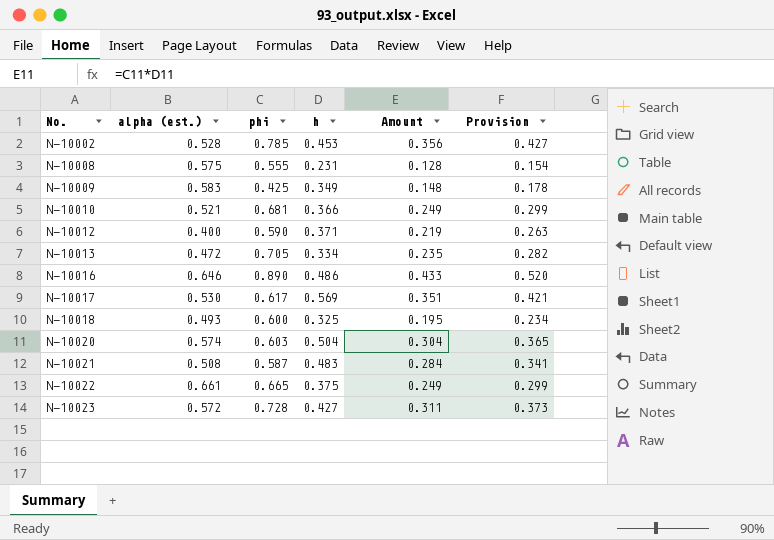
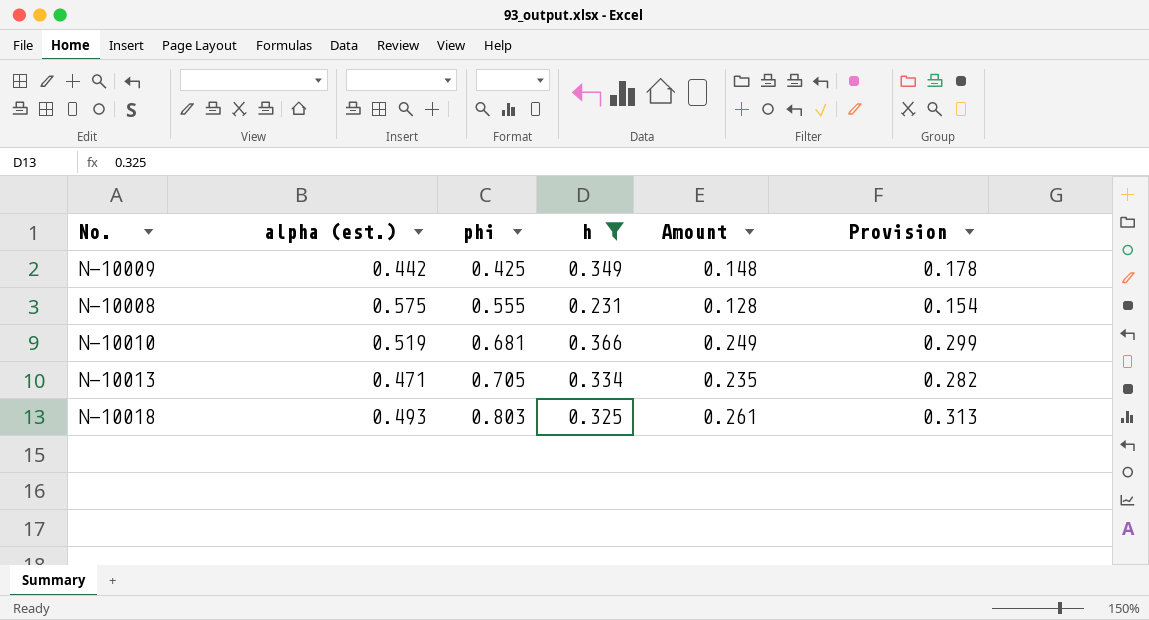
filter: none -> h <= 0.366
row order: No. ascending -> phi ascending
N-10009 | alpha (est.): 0.583 -> 0.442
N-10010 | alpha (est.): 0.521 -> 0.519
N-10013 | alpha (est.): 0.472 -> 0.471
N-10018 | phi: 0.600 -> 0.803
N-10018 | Amount: 0.195 -> 0.261
N-10018 | Provision: 0.234 -> 0.313

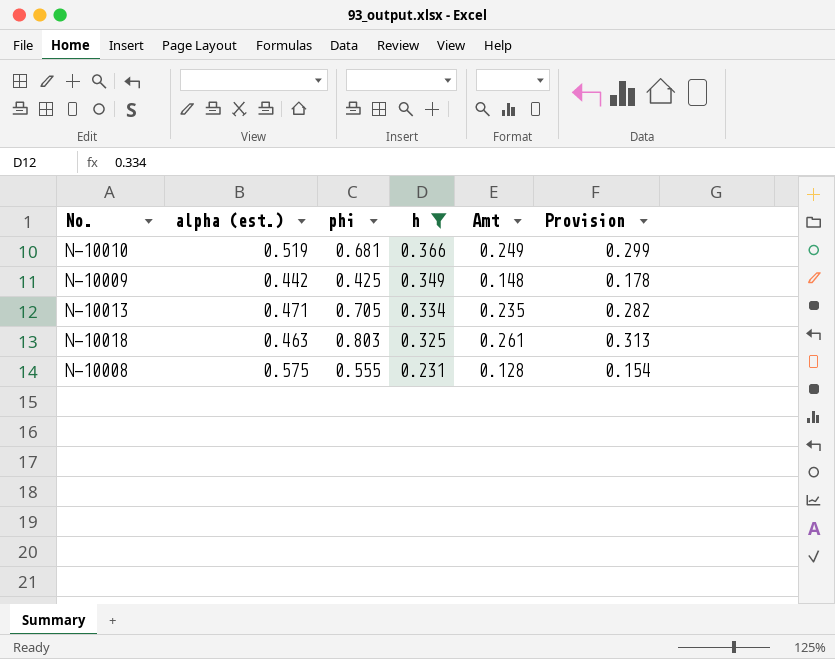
row order: phi ascending -> h descending
column name: Amount -> Amt
N-10018 | alpha (est.): 0.493 -> 0.463

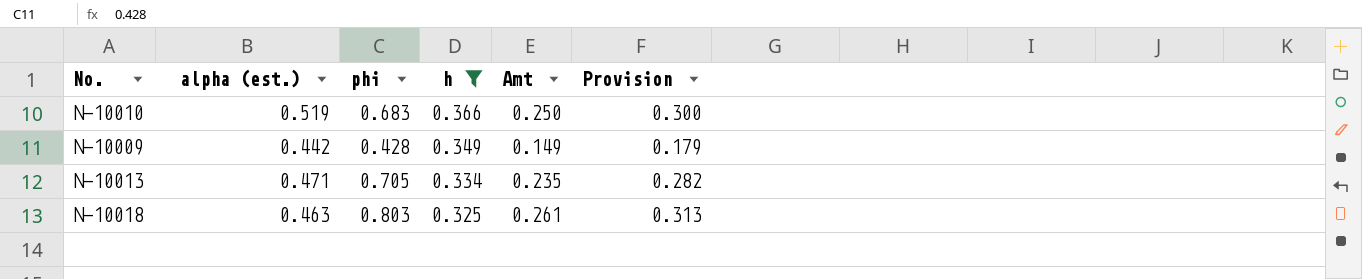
row N-10008: 0.575 | 0.555 | 0.231 | 0.128 | 0.154 -> none
N-10010 | phi: 0.681 -> 0.683
N-10010 | Amt: 0.249 -> 0.250
N-10010 | Provision: 0.299 -> 0.300
N-10009 | phi: 0.425 -> 0.428
N-10009 | Amt: 0.148 -> 0.149
N-10009 | Provision: 0.178 -> 0.179

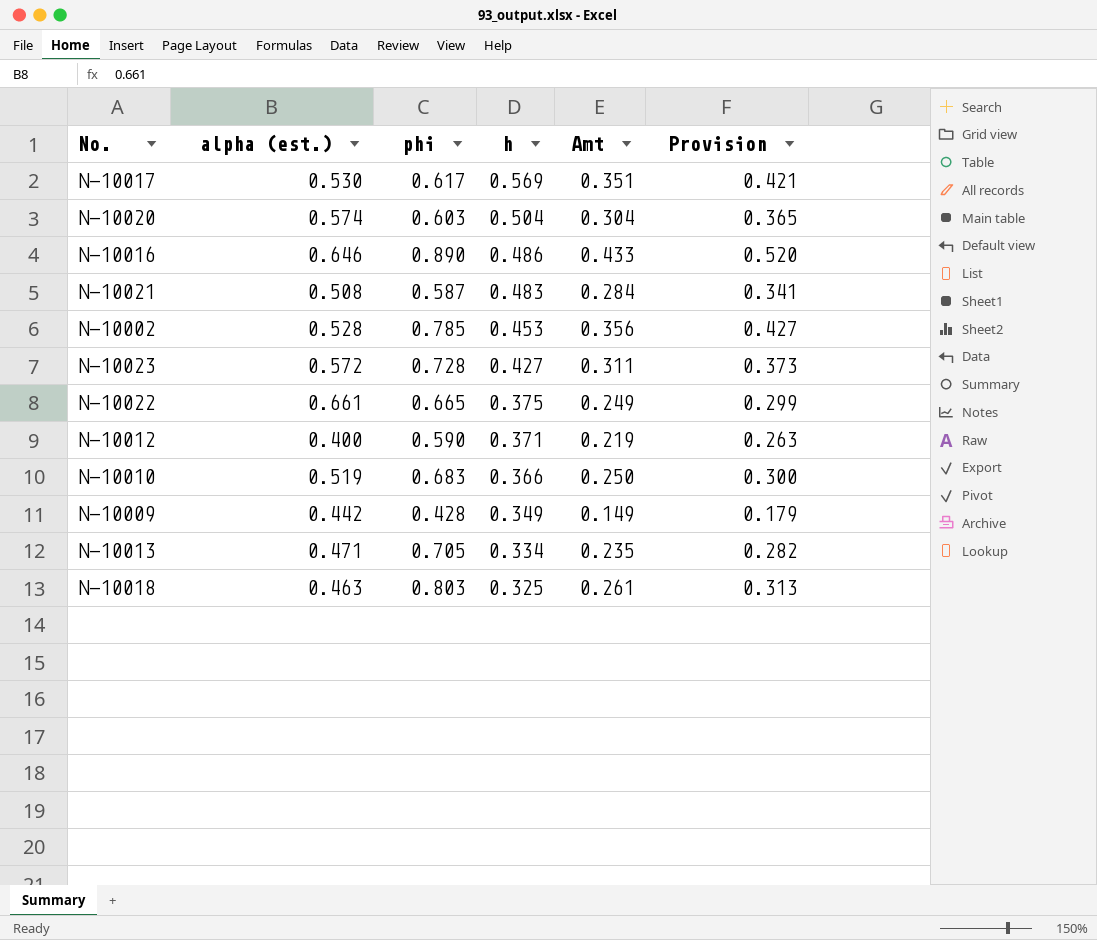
filter: h <= 0.366 -> none

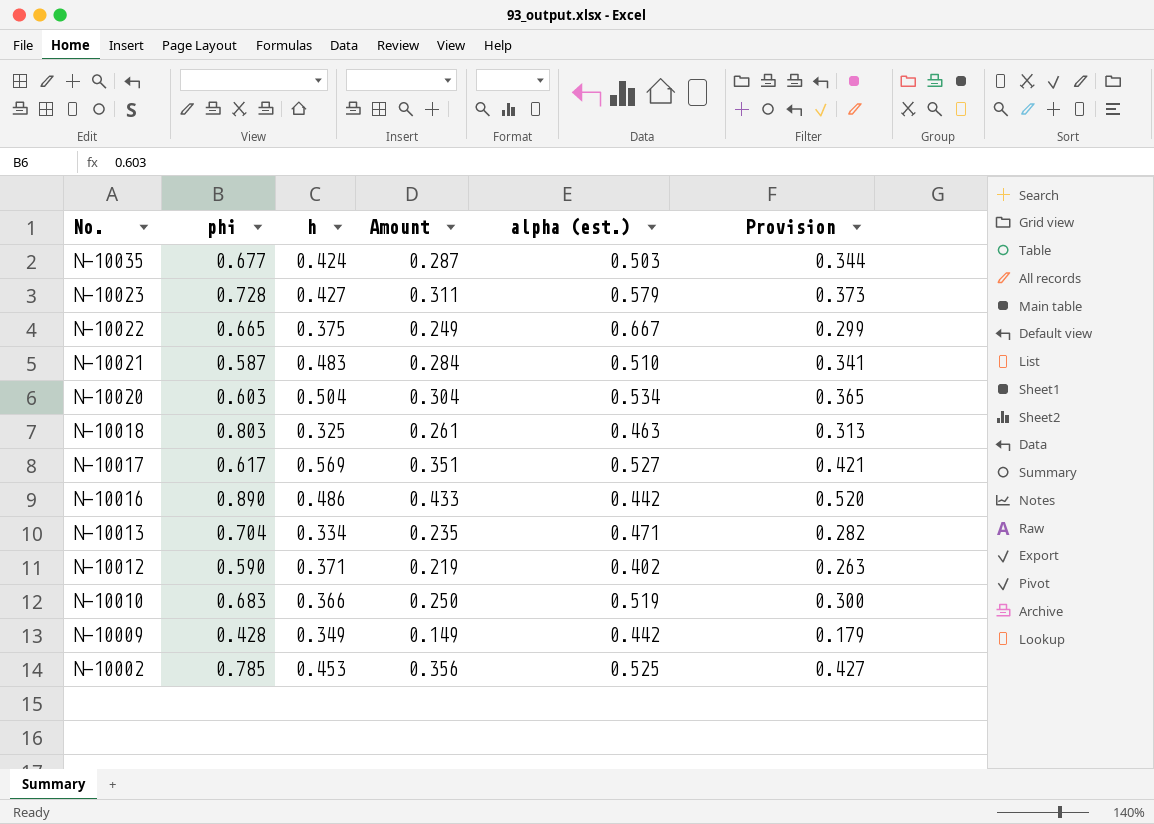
row order: h descending -> No. descending
column name: Amt -> Amount
column alpha (est.) | position: 2 -> 5
row N-10035: none -> 0.677 | 0.424 | 0.287 | 0.503 | 0.344
N-10023 | alpha (est.): 0.572 -> 0.579
N-10022 | alpha (est.): 0.661 -> 0.667
N-10021 | alpha (est.): 0.508 -> 0.510
N-10020 | alpha (est.): 0.574 -> 0.534
N-10017 | alpha (est.): 0.530 -> 0.527
N-10016 | alpha (est.): 0.646 -> 0.442
N-10013 | phi: 0.705 -> 0.704
N-10012 | alpha (est.): 0.400 -> 0.402
N-10002 | alpha (est.): 0.528 -> 0.525

